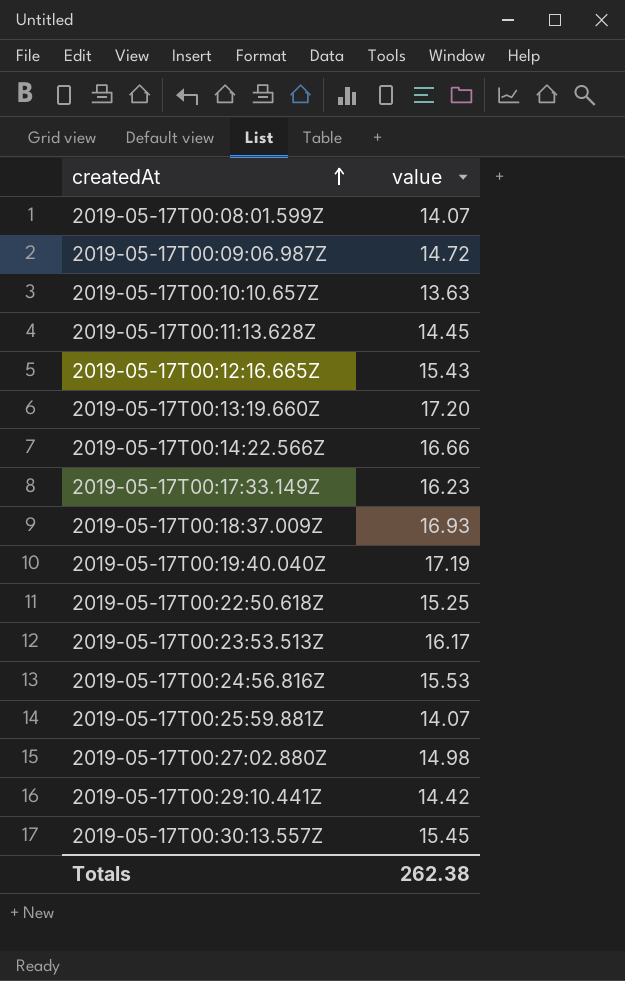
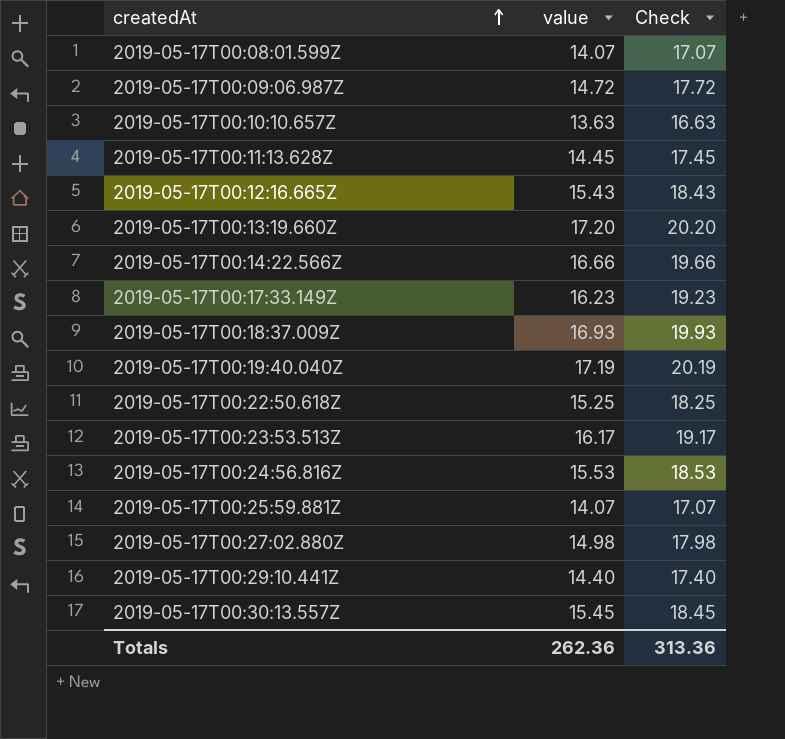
column Check | formula: none -> [value] + 3
2019-05-17T00:29:10.441Z | value: 14.42 -> 14.40
Totals | value: 262.38 -> 262.36

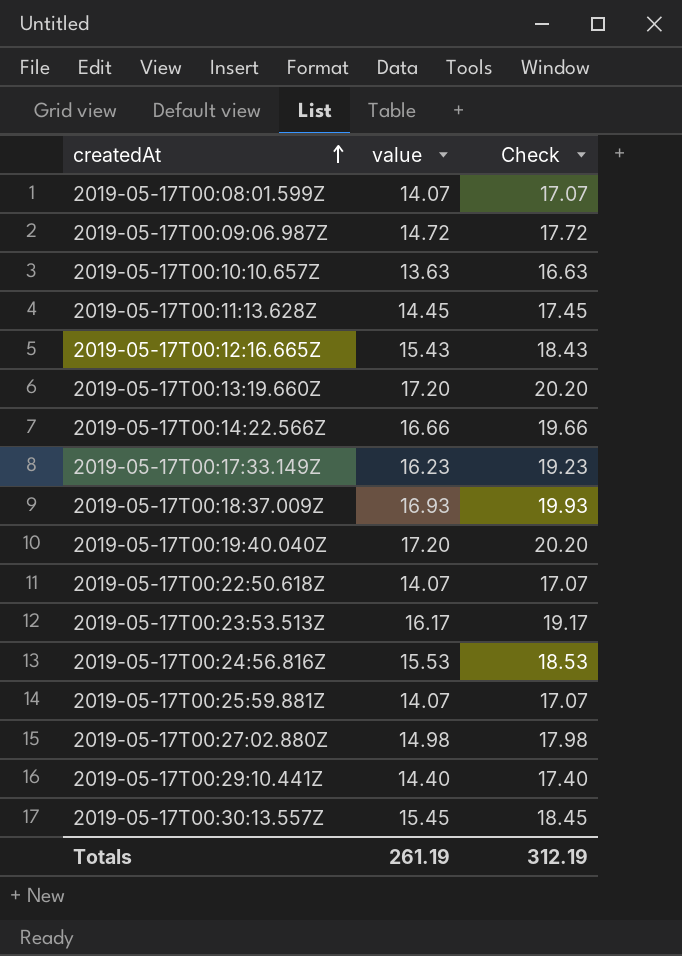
2019-05-17T00:19:40.040Z | value: 17.19 -> 17.20
2019-05-17T00:19:40.040Z | Check: 20.19 -> 20.20
2019-05-17T00:22:50.618Z | value: 15.25 -> 14.07
2019-05-17T00:22:50.618Z | Check: 18.25 -> 17.07
Totals | value: 262.36 -> 261.19
Totals | Check: 313.36 -> 312.19

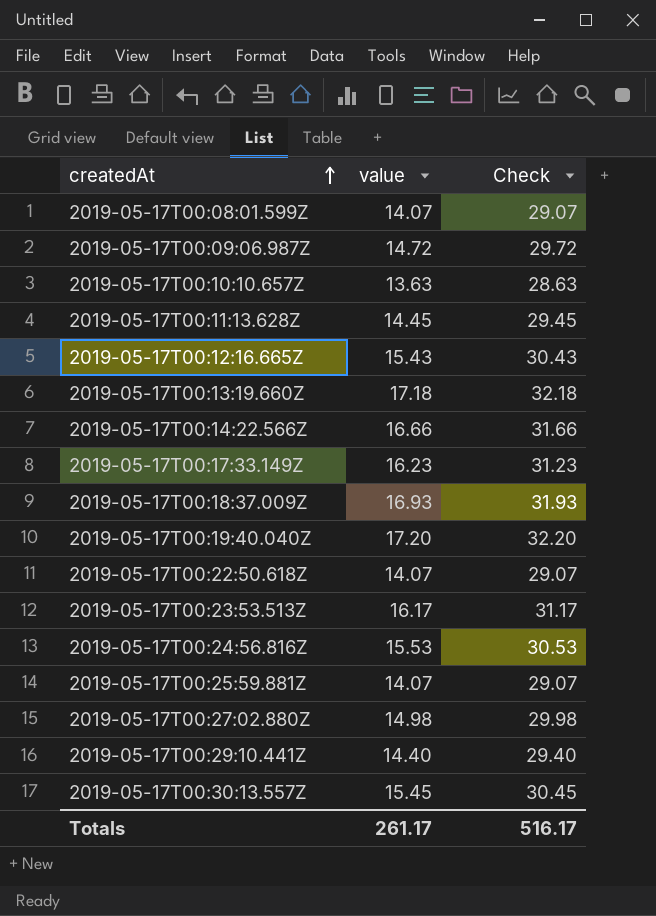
column Check | formula: [value] + 3 -> [value] + 15
2019-05-17T00:13:19.660Z | value: 17.20 -> 17.18
Totals | value: 261.19 -> 261.17
Totals | Check: 312.19 -> 516.17

